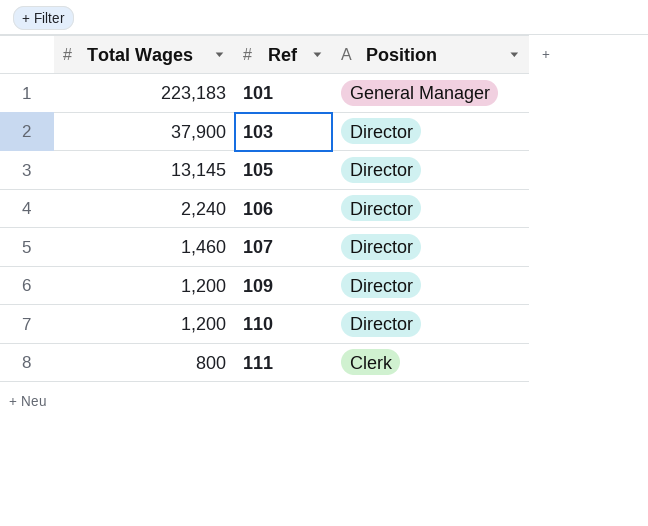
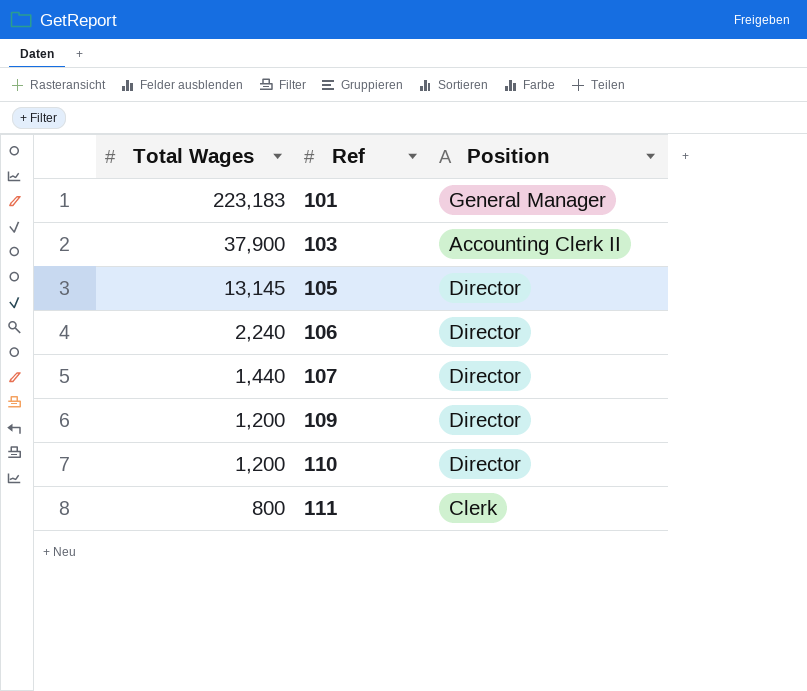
103 | Position: Director -> Accounting Clerk II
107 | Total Wages: 1,460 -> 1,440

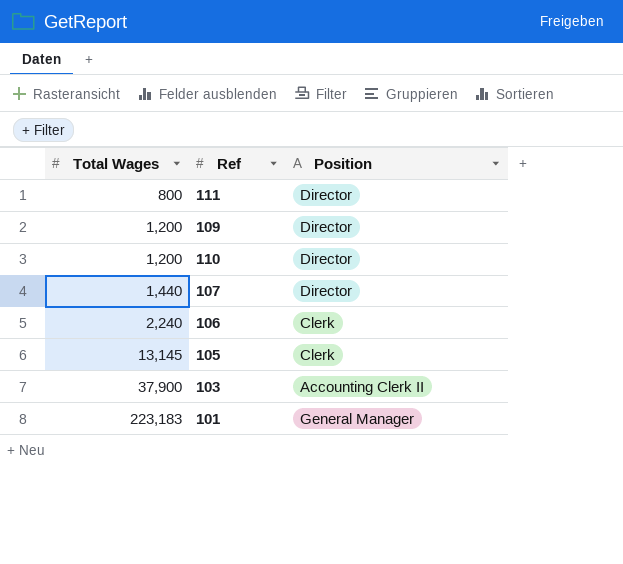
row order: Total Wages descending -> Total Wages ascending
111 | Position: Clerk -> Director
106 | Position: Director -> Clerk
105 | Position: Director -> Clerk

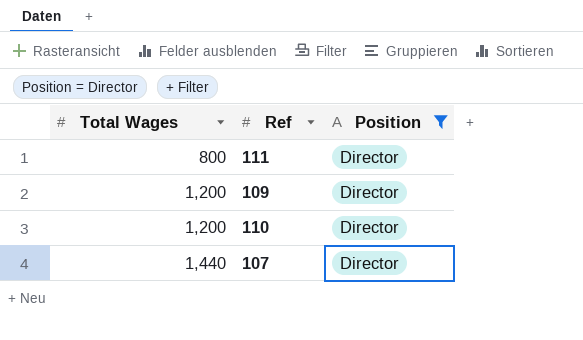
filter: none -> Position = Director

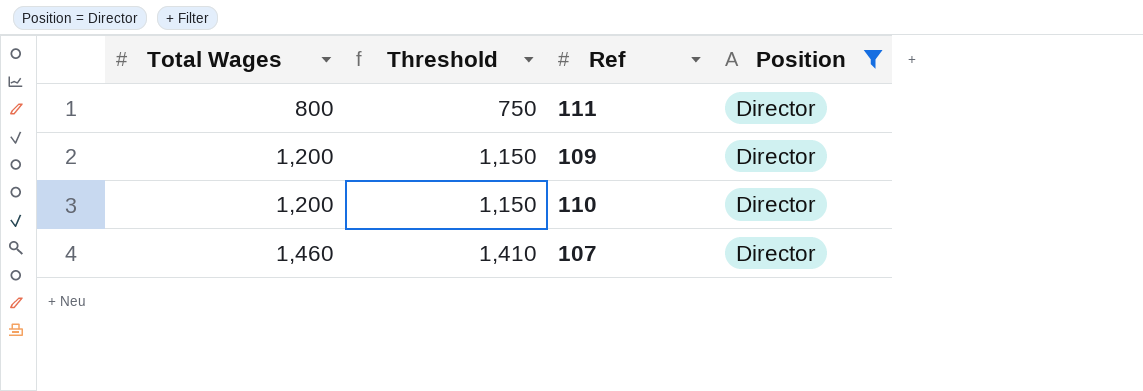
column Threshold | formula: none -> [Total Wages] - 50
107 | Total Wages: 1,440 -> 1,460

